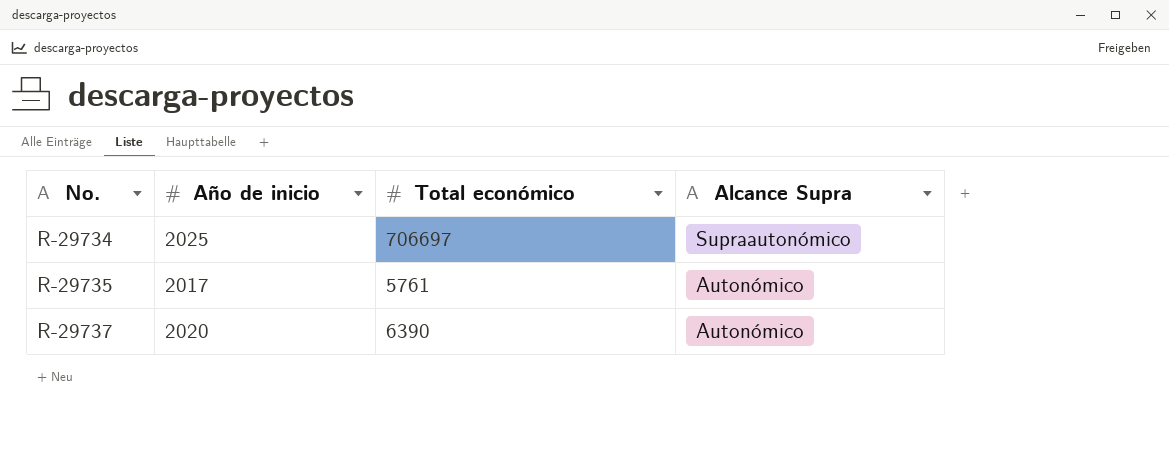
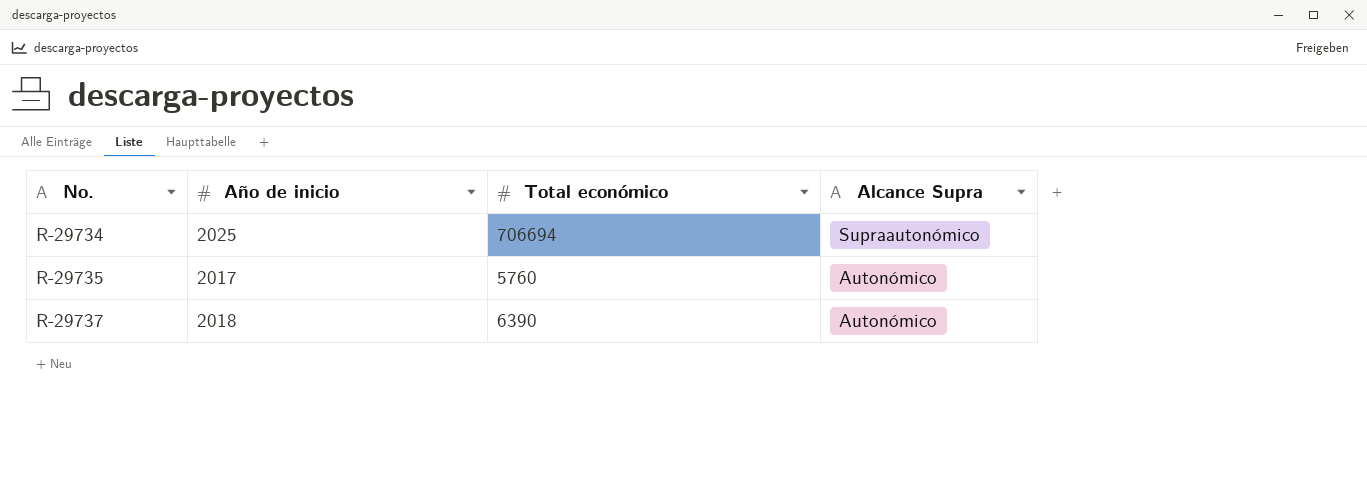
R-29734 | Total económico: 706697 -> 706694
R-29735 | Total económico: 5761 -> 5760
R-29737 | Año de inicio: 2020 -> 2018

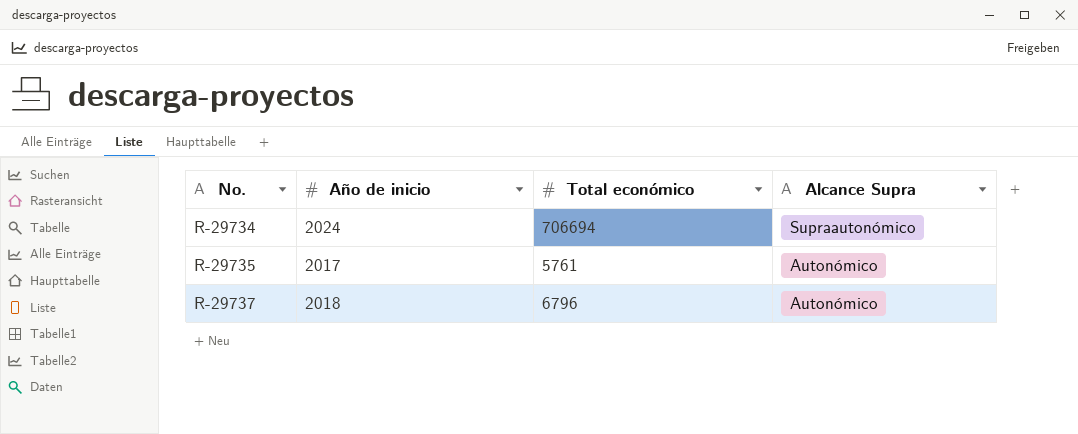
R-29734 | Año de inicio: 2025 -> 2024
R-29735 | Total económico: 5760 -> 5761
R-29737 | Total económico: 6390 -> 6796

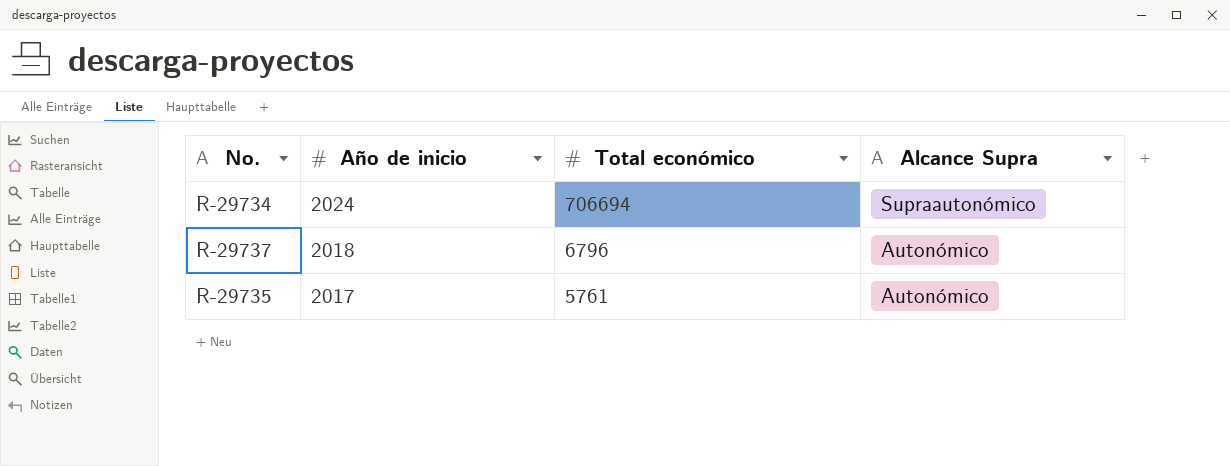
row order: No. ascending -> Año de inicio descending

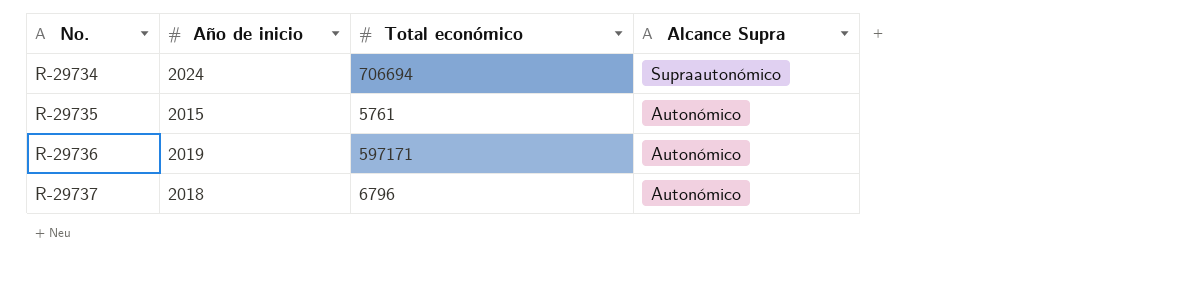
row order: Año de inicio descending -> No. ascending
R-29735 | Año de inicio: 2017 -> 2015
row R-29736: none -> 2019 | 597171 | Autonómico

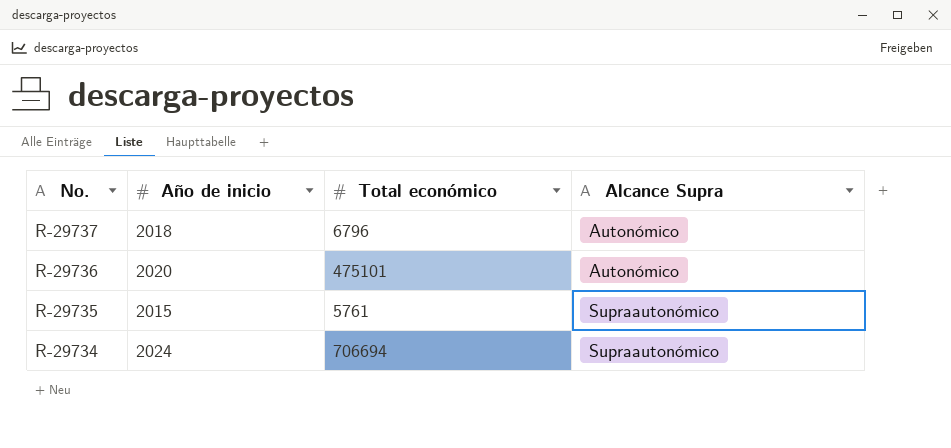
row order: No. ascending -> No. descending
R-29736 | Año de inicio: 2019 -> 2020
R-29736 | Total económico: 597171 -> 475101
R-29735 | Alcance Supra: Autonómico -> Supraautonómico

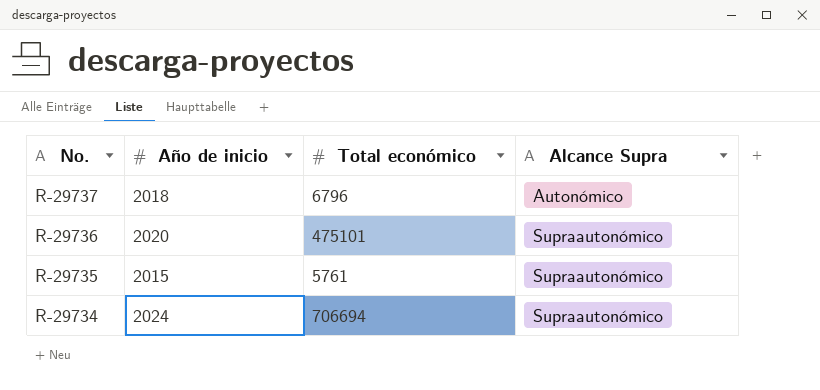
R-29736 | Alcance Supra: Autonómico -> Supraautonómico

